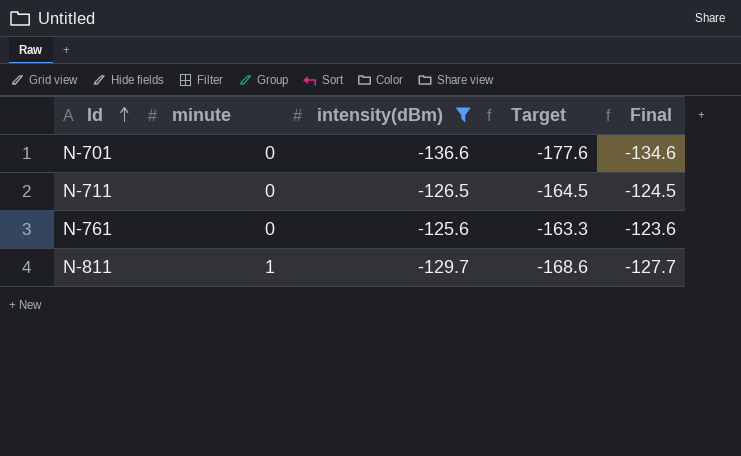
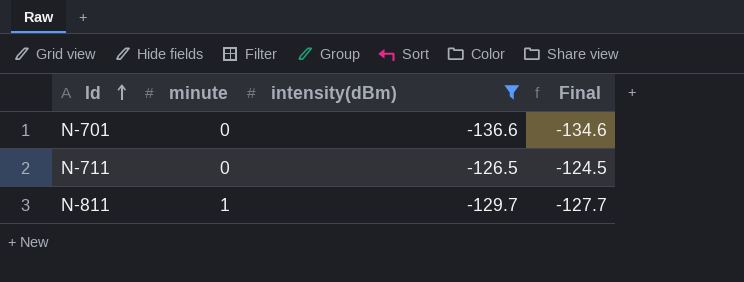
column Target | formula: [intensity(dBm)] * 1.3 -> none
row N-761: 0 | -125.6 | -163.3 | -123.6 -> none

